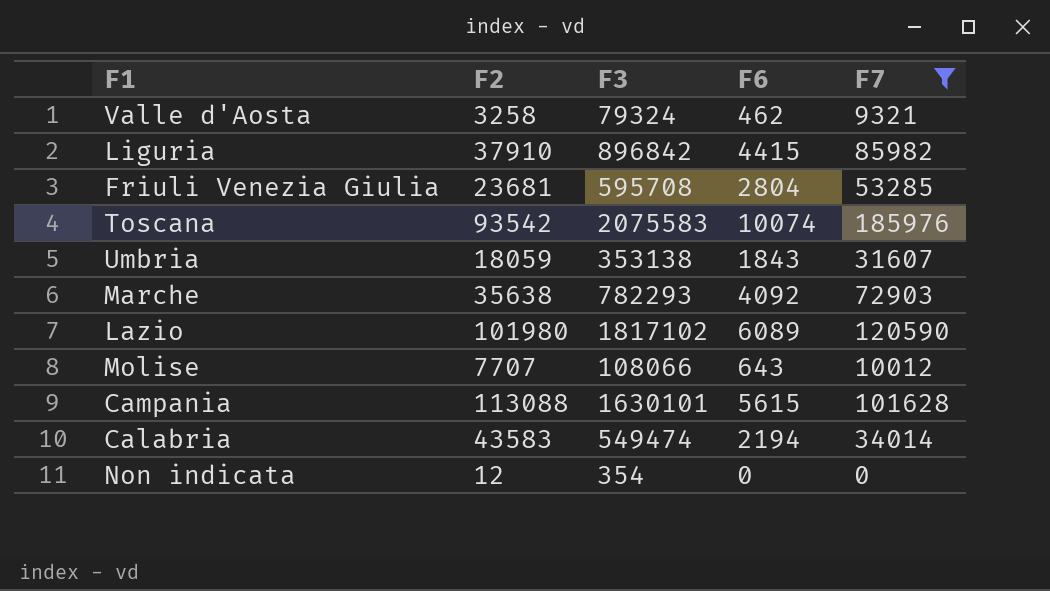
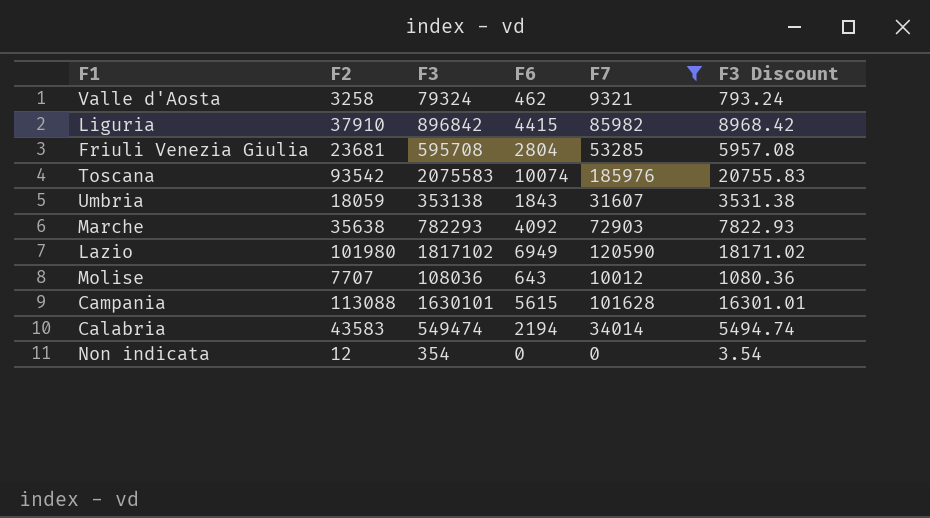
column F3 Discount | formula: none -> [F3] * 0.01
Lazio | F6: 6089 -> 6949
Molise | F3: 108066 -> 108036

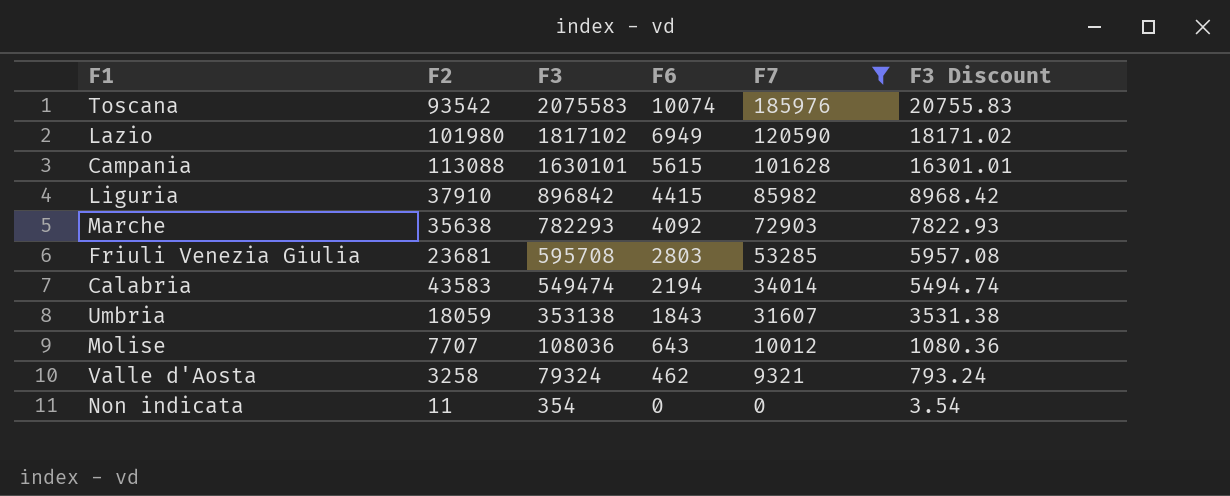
row order: none -> F3 descending
Friuli Venezia Giulia | F6: 2804 -> 2803
Non indicata | F2: 12 -> 11

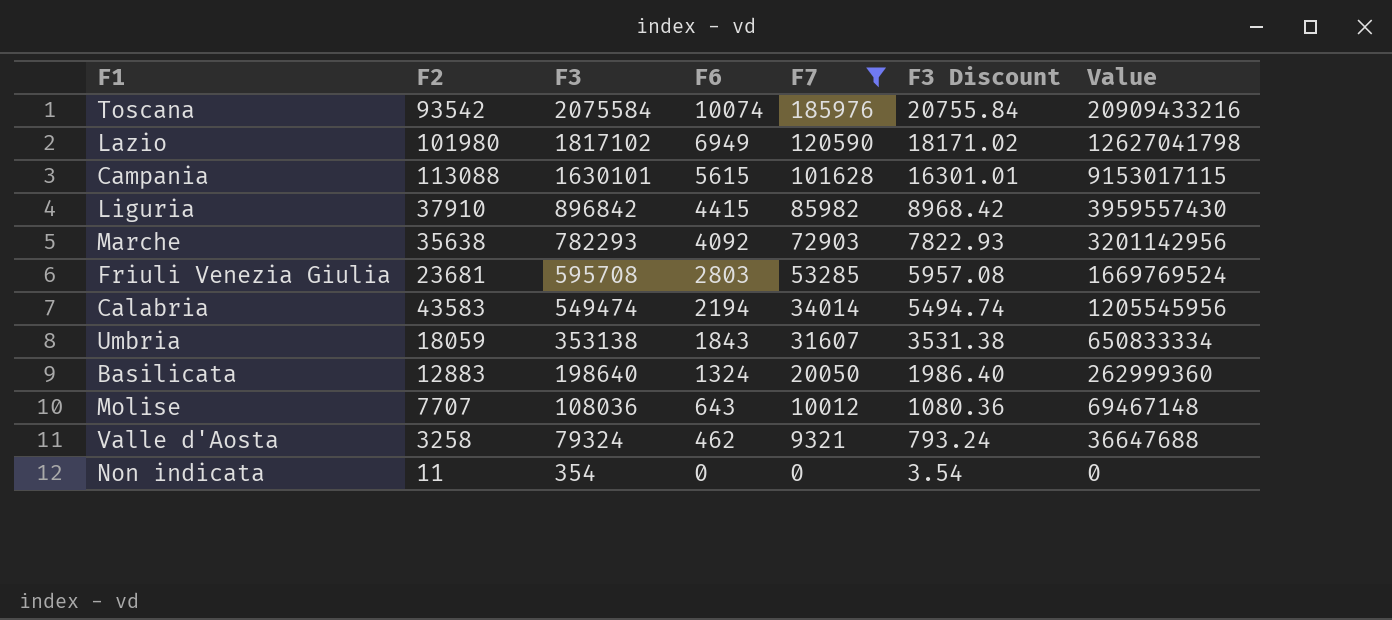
column Value | formula: none -> [F3] * [F6]
Toscana | F3: 2075583 -> 2075584
Toscana | F3 Discount: 20755.83 -> 20755.84
row Basilicata: none -> 12883 | 198640 | 1324 | 20050 | 1986.40 | 262999360

